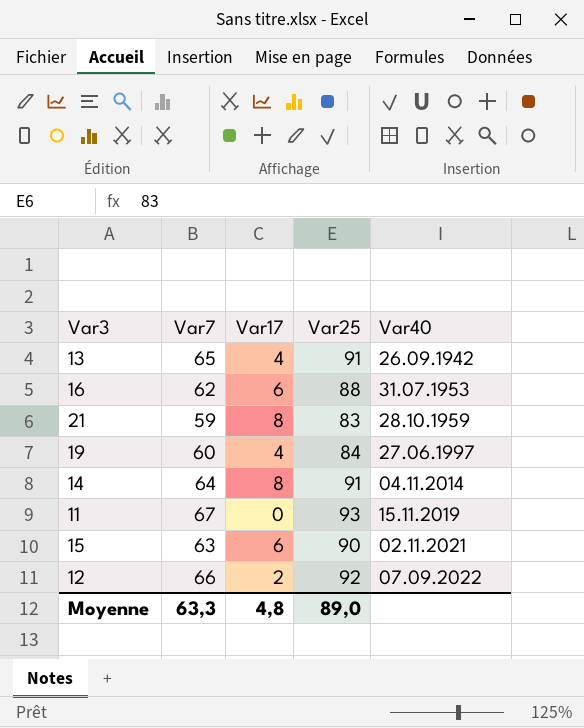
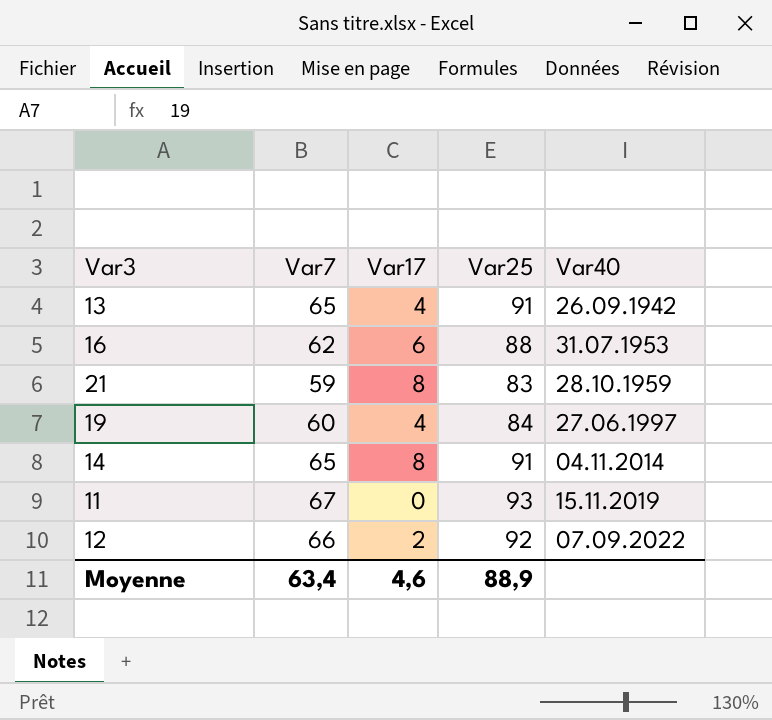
row 15: 63 | 6 | 90 | 02.11.2021 -> none
14 | Var7: 64 -> 65
Moyenne | Var7: 63,3 -> 63,4
Moyenne | Var17: 4,8 -> 4,6
Moyenne | Var25: 89,0 -> 88,9

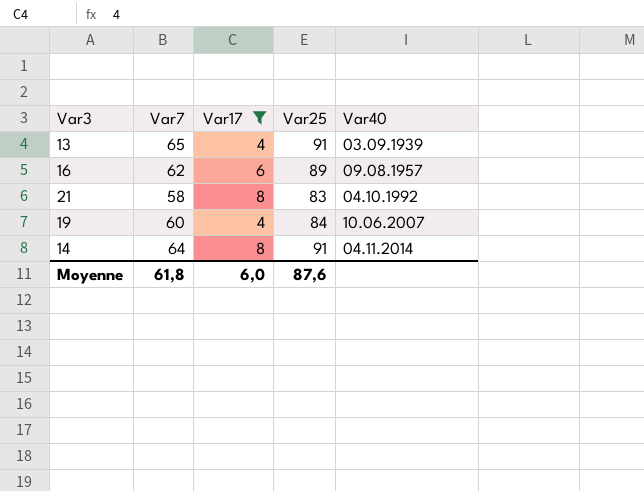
filter: none -> Var17 >= 4
13 | Var40: 26.09.1942 -> 03.09.1939
16 | Var25: 88 -> 89
16 | Var40: 31.07.1953 -> 09.08.1957
21 | Var7: 59 -> 58
21 | Var40: 28.10.1959 -> 04.10.1992
19 | Var40: 27.06.1997 -> 10.06.2007
14 | Var7: 65 -> 64
Moyenne | Var7: 63,4 -> 61,8
Moyenne | Var17: 4,6 -> 6,0
Moyenne | Var25: 88,9 -> 87,6

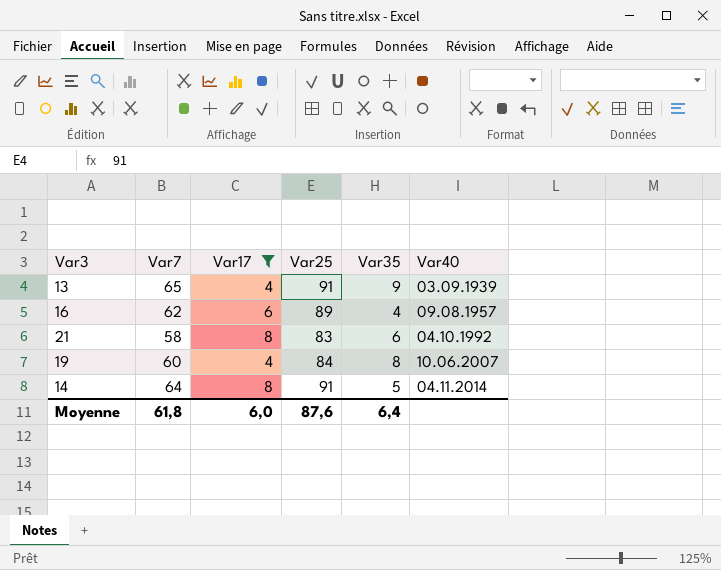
column Var35 | position: none -> 5

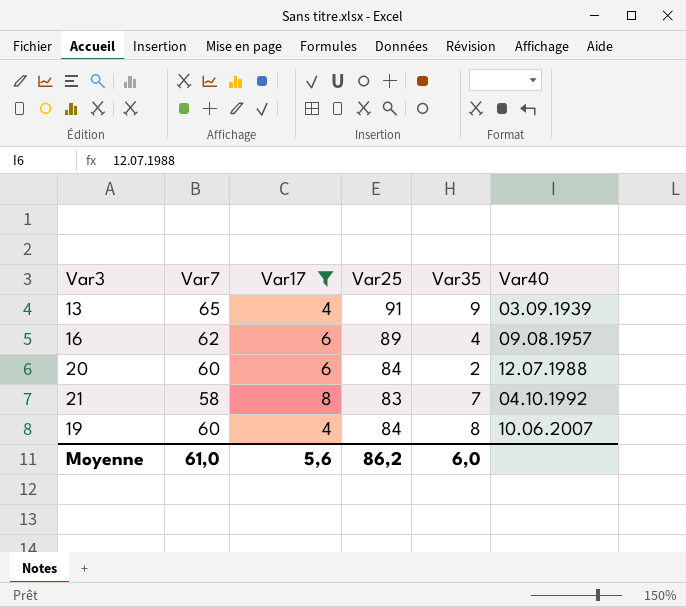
row 14: 64 | 8 | 91 | 5 | 04.11.2014 -> none
row 20: none -> 60 | 6 | 84 | 2 | 12.07.1988
21 | Var35: 6 -> 7
Moyenne | Var7: 61,8 -> 61,0
Moyenne | Var17: 6,0 -> 5,6
Moyenne | Var25: 87,6 -> 86,2
Moyenne | Var35: 6,4 -> 6,0

